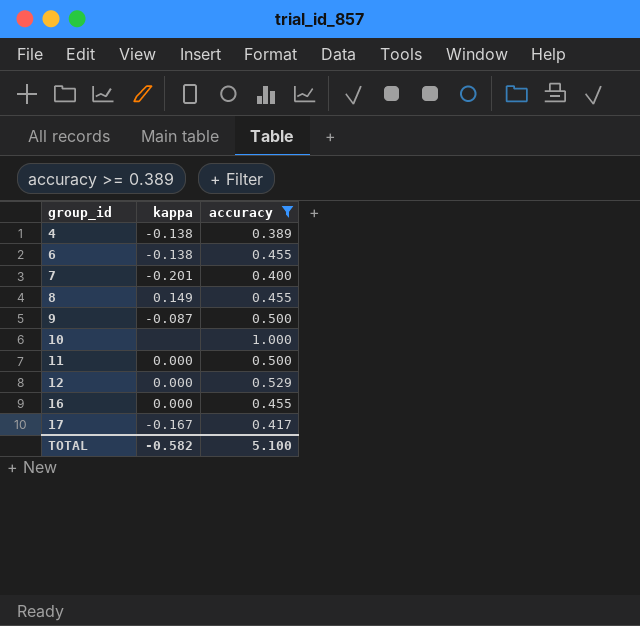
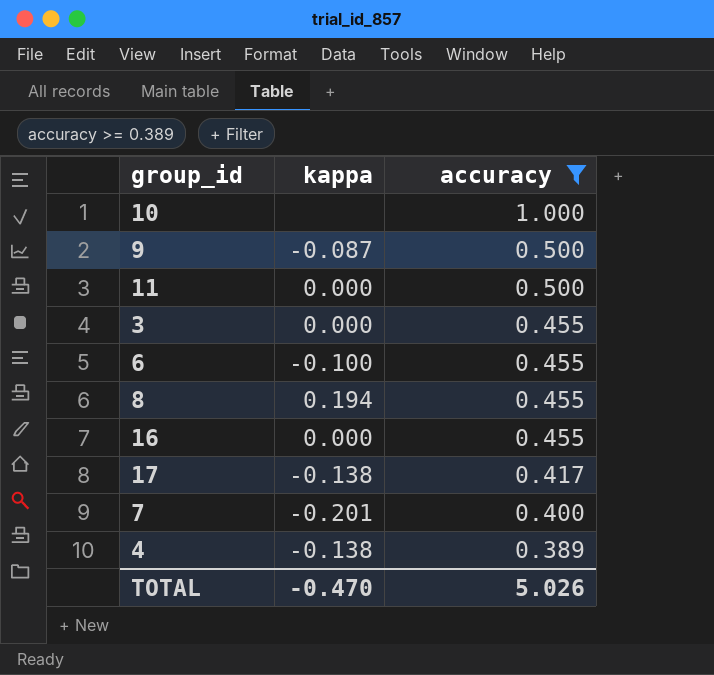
row order: group_id ascending -> accuracy descending
row 12: 0.000 | 0.529 -> none
row 3: none -> 0.000 | 0.455
6 | kappa: -0.138 -> -0.100
8 | kappa: 0.149 -> 0.194
17 | kappa: -0.167 -> -0.138
TOTAL | kappa: -0.582 -> -0.470
TOTAL | accuracy: 5.100 -> 5.026

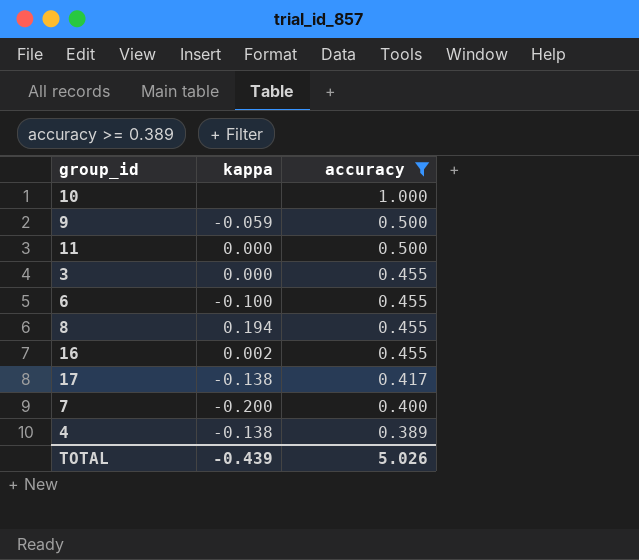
9 | kappa: -0.087 -> -0.059
16 | kappa: 0.000 -> 0.002
7 | kappa: -0.201 -> -0.200
TOTAL | kappa: -0.470 -> -0.439

